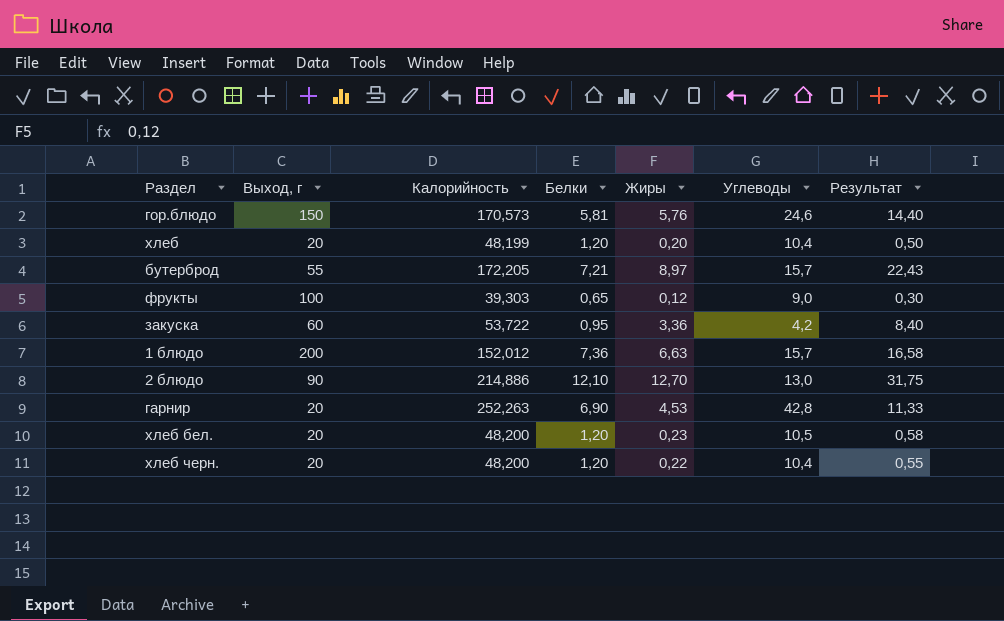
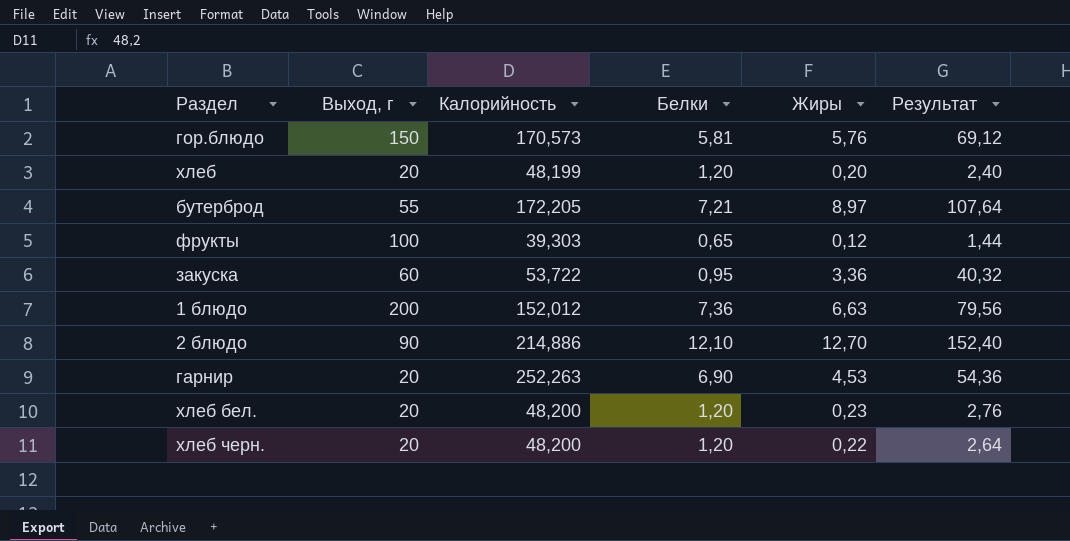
column Углеводы | position: 6 -> none
column Результат | formula: [Жиры] * 2,5 -> [Жиры] * 12

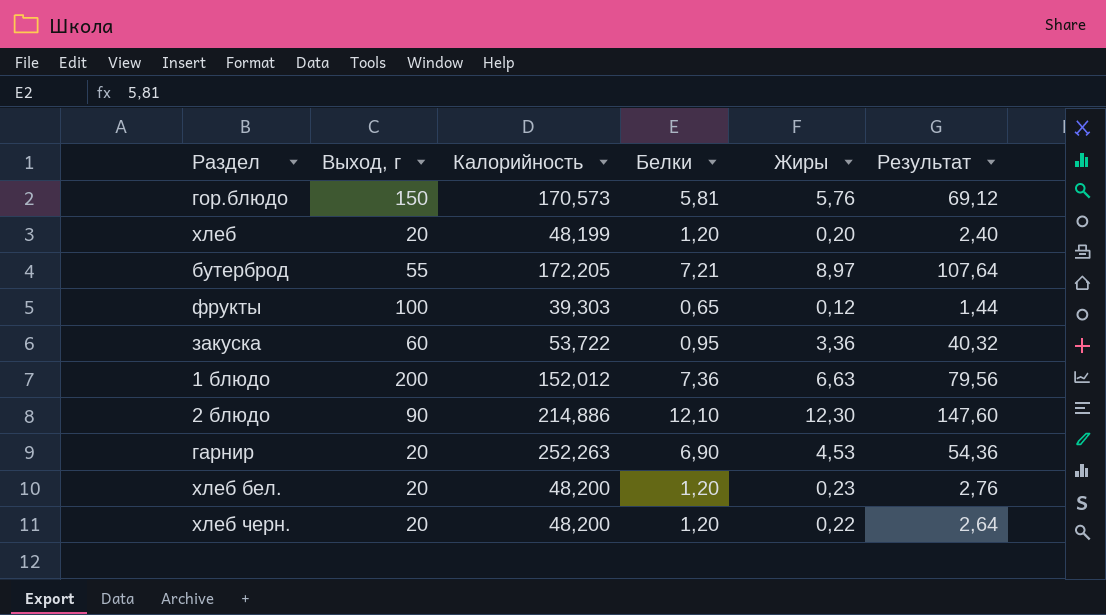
2 блюдо | Жиры: 12,70 -> 12,30
2 блюдо | Результат: 152,40 -> 147,60

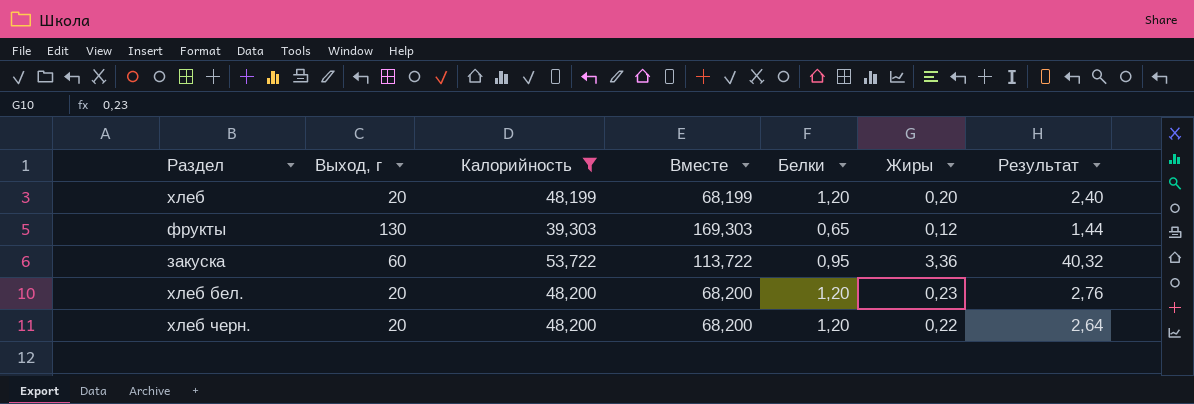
filter: none -> Калорийность <= 53,722
column Вместе | formula: none -> [Выход, г] + [Калорийность]
фрукты | Выход, г: 100 -> 130

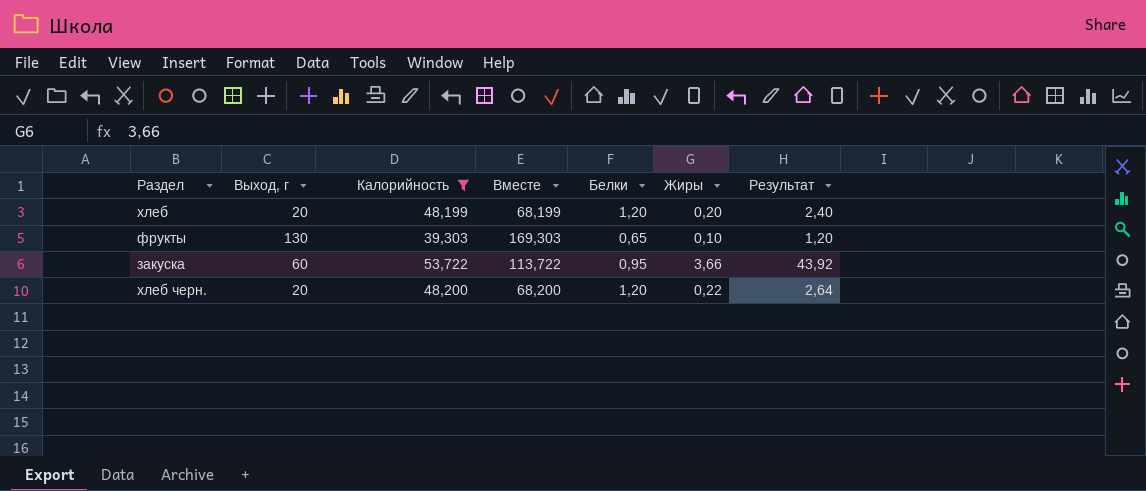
row хлеб бел.: 20 | 48,200 | 68,200 | 1,20 | 0,23 | 2,76 -> none
фрукты | Жиры: 0,12 -> 0,10
фрукты | Результат: 1,44 -> 1,20
закуска | Жиры: 3,36 -> 3,66
закуска | Результат: 40,32 -> 43,92

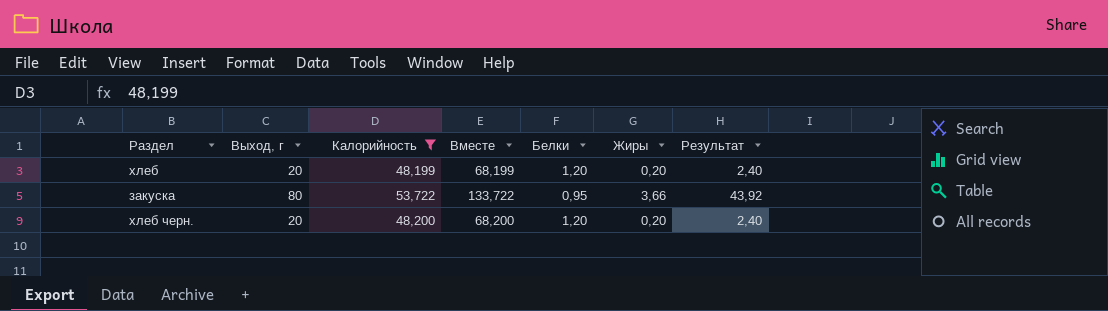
row фрукты: 130 | 39,303 | 169,303 | 0,65 | 0,10 | 1,20 -> none
закуска | Выход, г: 60 -> 80
закуска | Вместе: 113,722 -> 133,722
хлеб черн. | Жиры: 0,22 -> 0,20
хлеб черн. | Результат: 2,64 -> 2,40

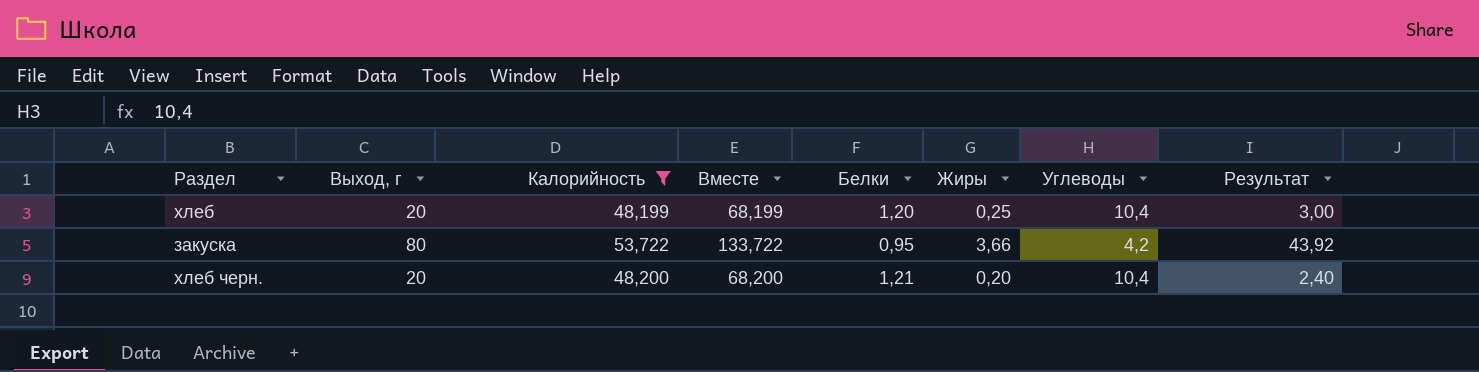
column Углеводы | position: none -> 7
хлеб | Жиры: 0,20 -> 0,25
хлеб | Результат: 2,40 -> 3,00
хлеб черн. | Белки: 1,20 -> 1,21

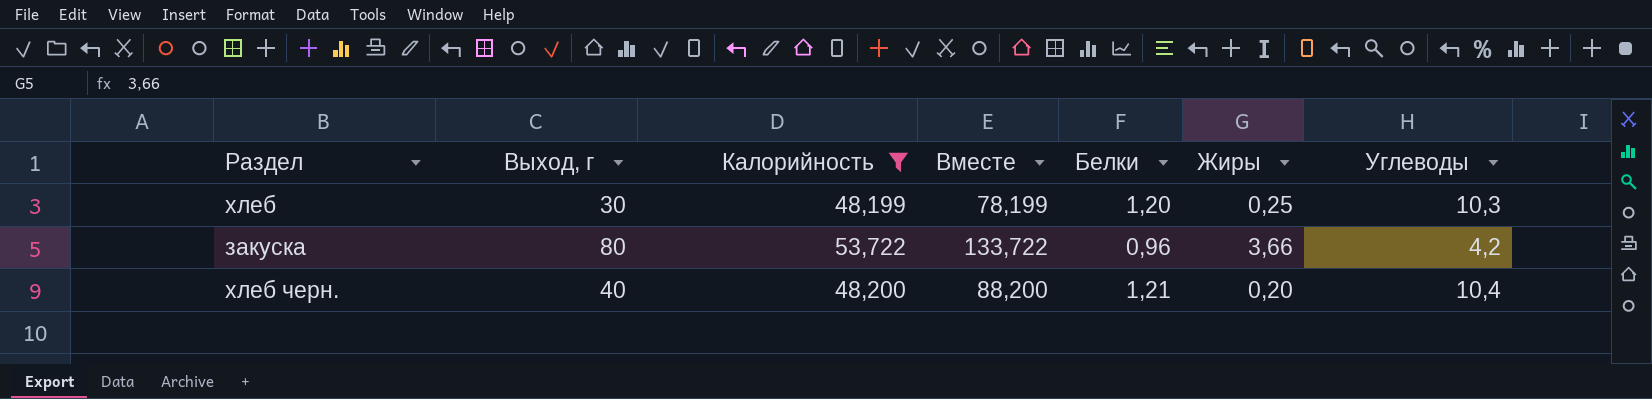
column Результат | formula: [Жиры] * 12 -> none
хлеб | Выход, г: 20 -> 30
хлеб | Вместе: 68,199 -> 78,199
хлеб | Углеводы: 10,4 -> 10,3
закуска | Белки: 0,95 -> 0,96
хлеб черн. | Выход, г: 20 -> 40
хлеб черн. | Вместе: 68,200 -> 88,200

